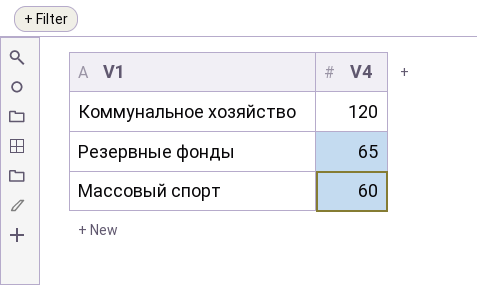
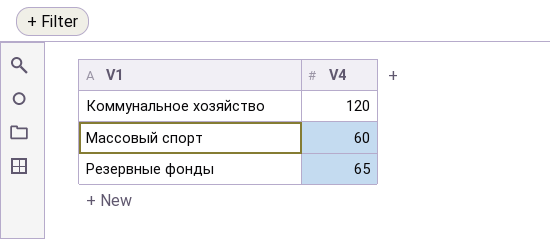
row order: V4 descending -> V1 ascending

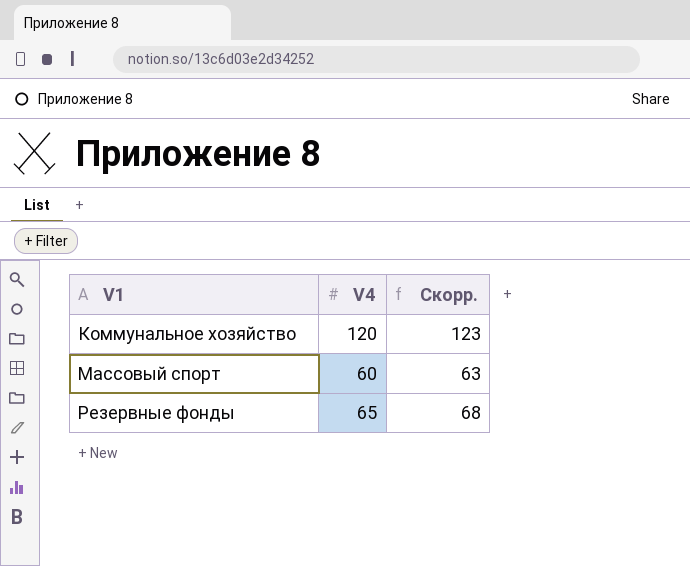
column Скорр. | formula: none -> [V4] + 3

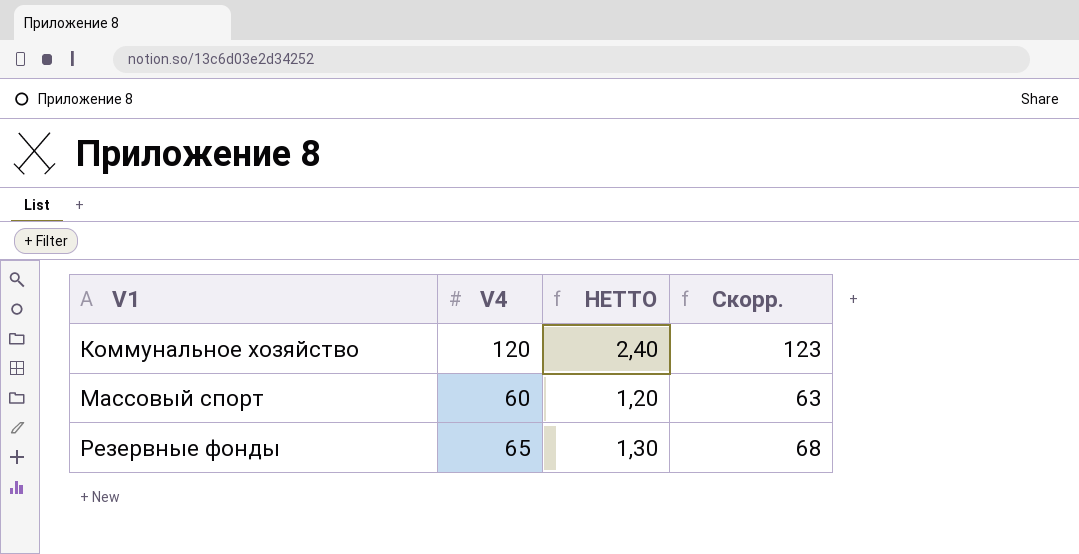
column НЕТТО | formula: none -> [V4] * 0,02

